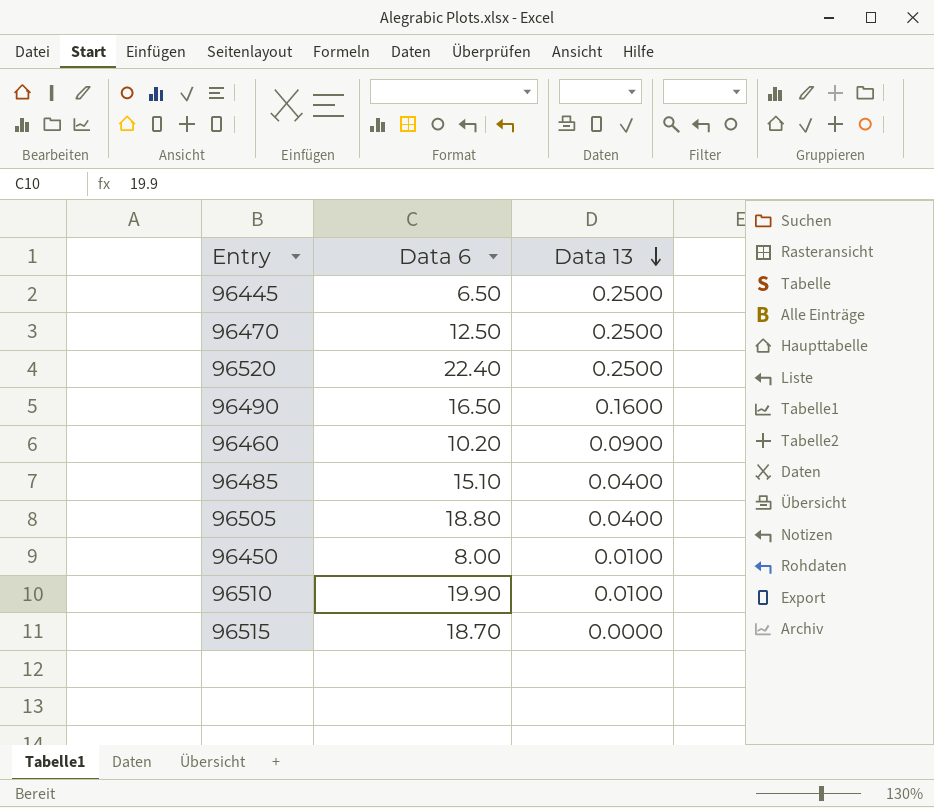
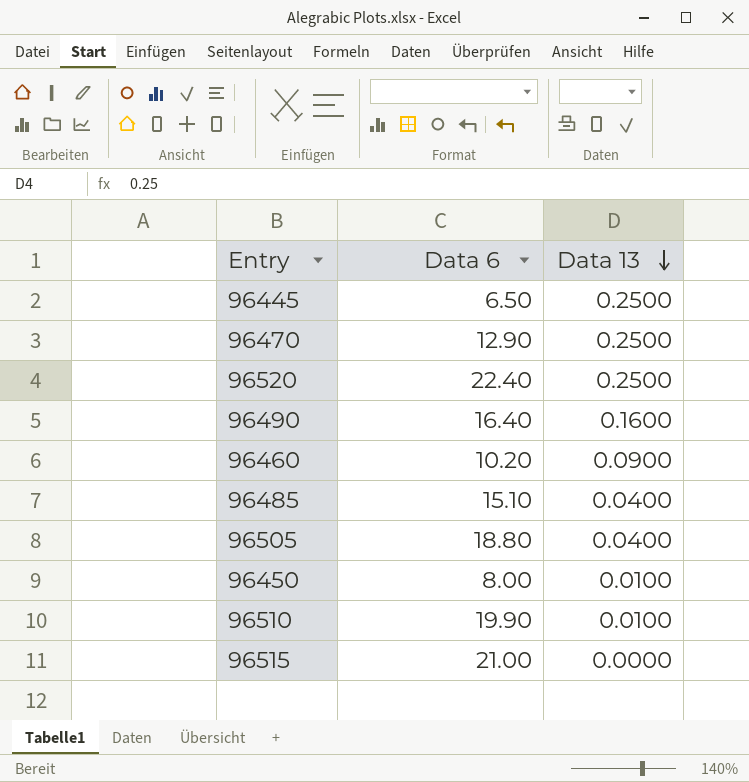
96470 | Data 6: 12.50 -> 12.90
96490 | Data 6: 16.50 -> 16.40
96515 | Data 6: 18.70 -> 21.00

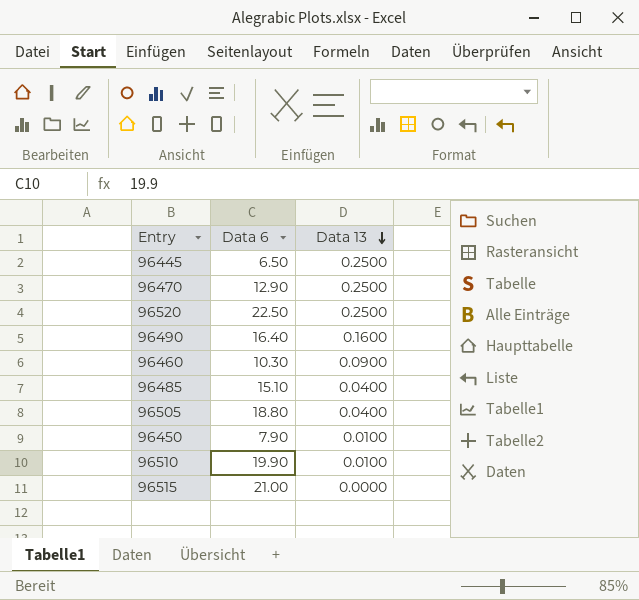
96520 | Data 6: 22.40 -> 22.50
96460 | Data 6: 10.20 -> 10.30
96450 | Data 6: 8.00 -> 7.90

